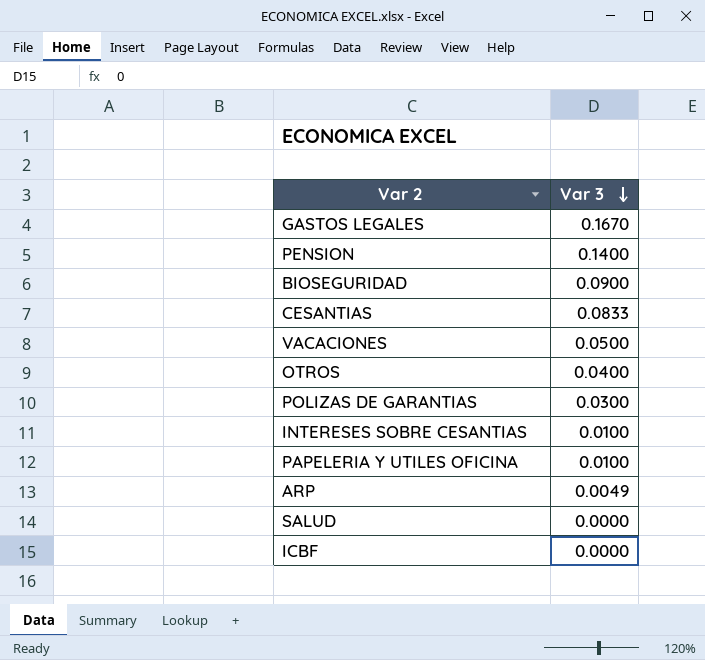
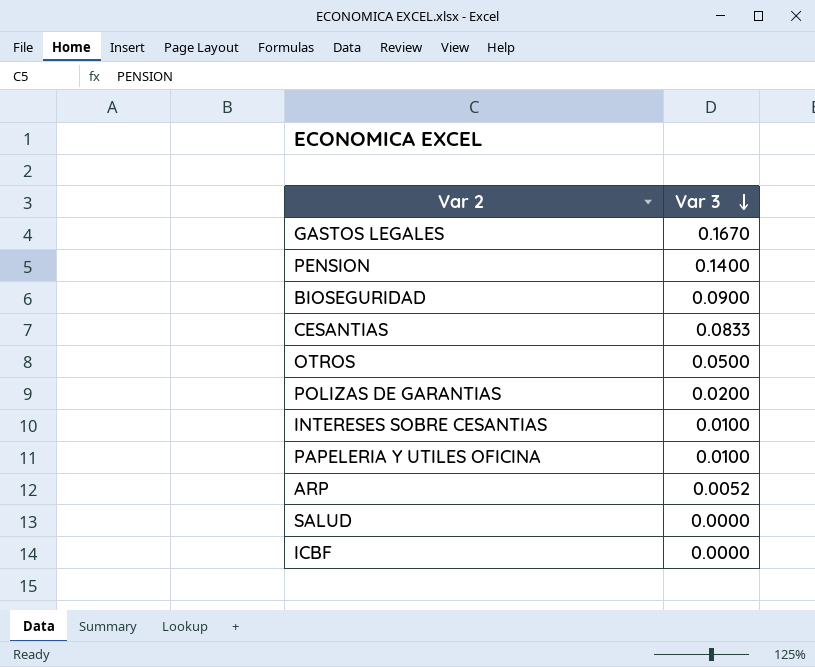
row VACACIONES: 0.0500 -> none
OTROS | Var 3: 0.0400 -> 0.0500
POLIZAS DE GARANTIAS | Var 3: 0.0300 -> 0.0200
ARP | Var 3: 0.0049 -> 0.0052

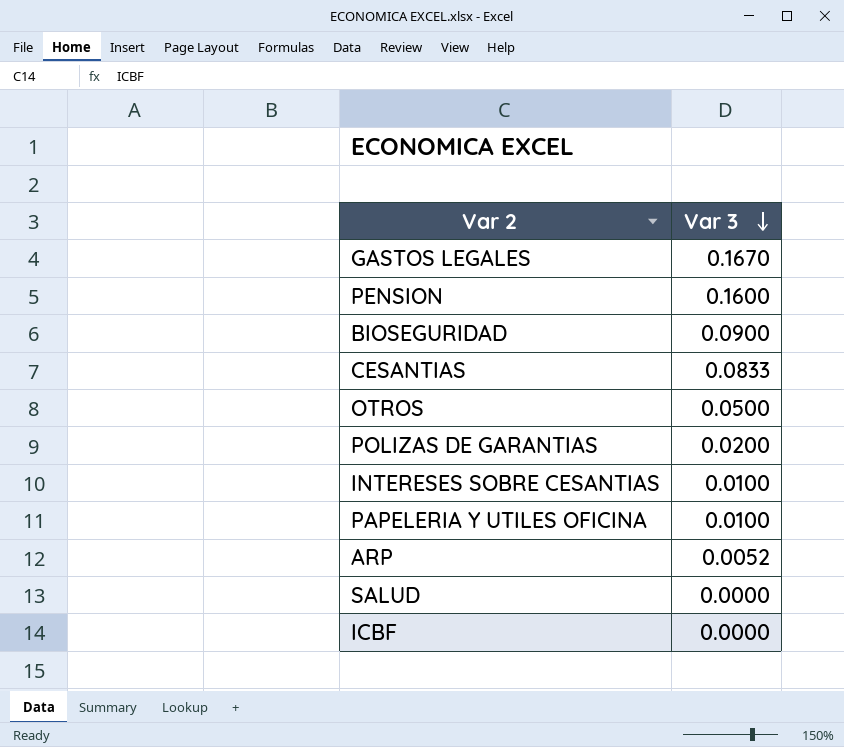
PENSION | Var 3: 0.1400 -> 0.1600

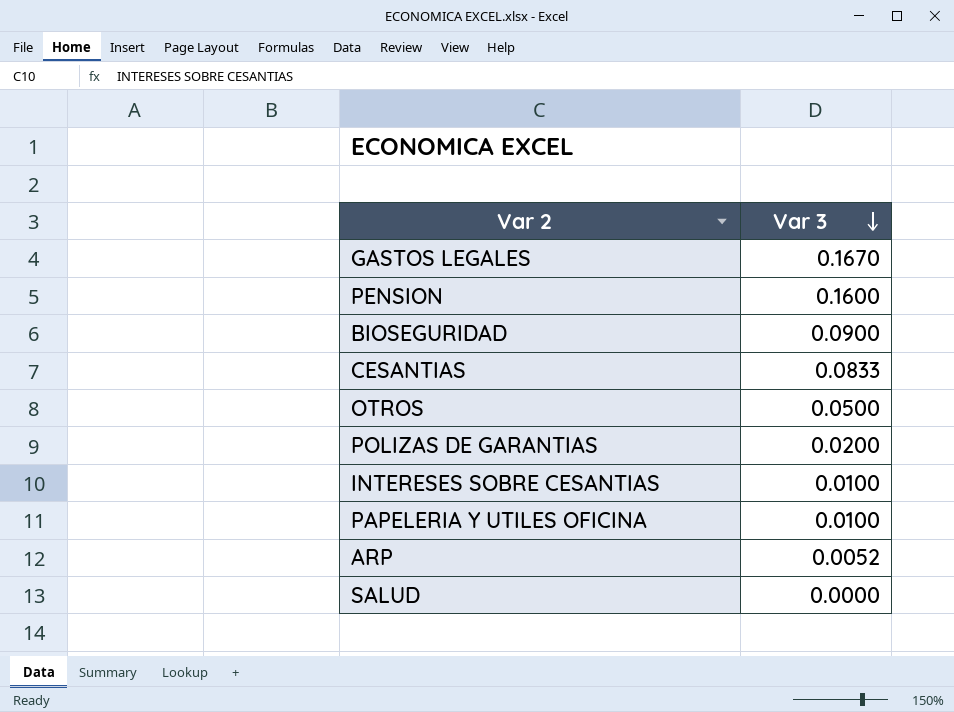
row ICBF: 0.0000 -> none

